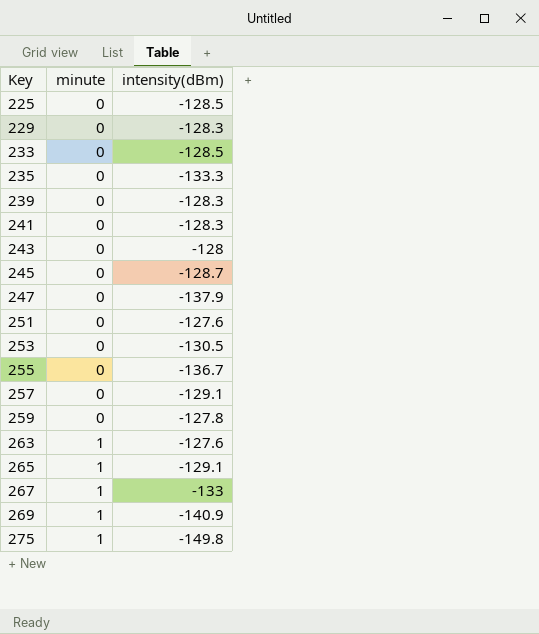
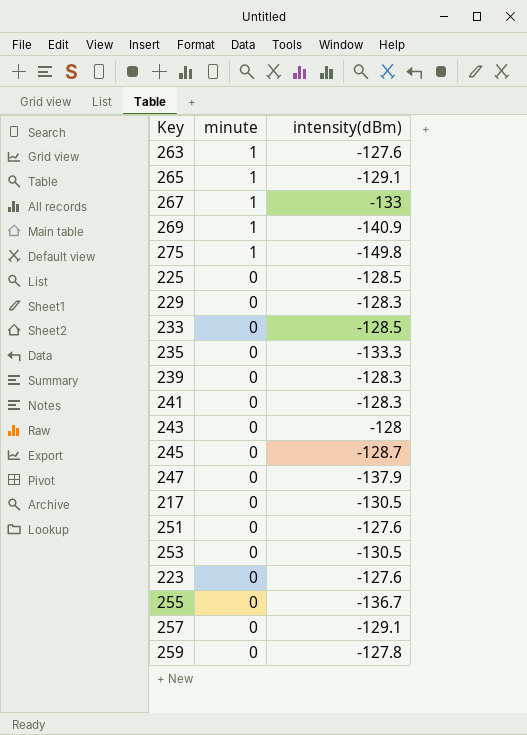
row order: Key ascending -> minute descending
row 217: none -> 0 | -130.5
row 223: none -> 0 | -127.6

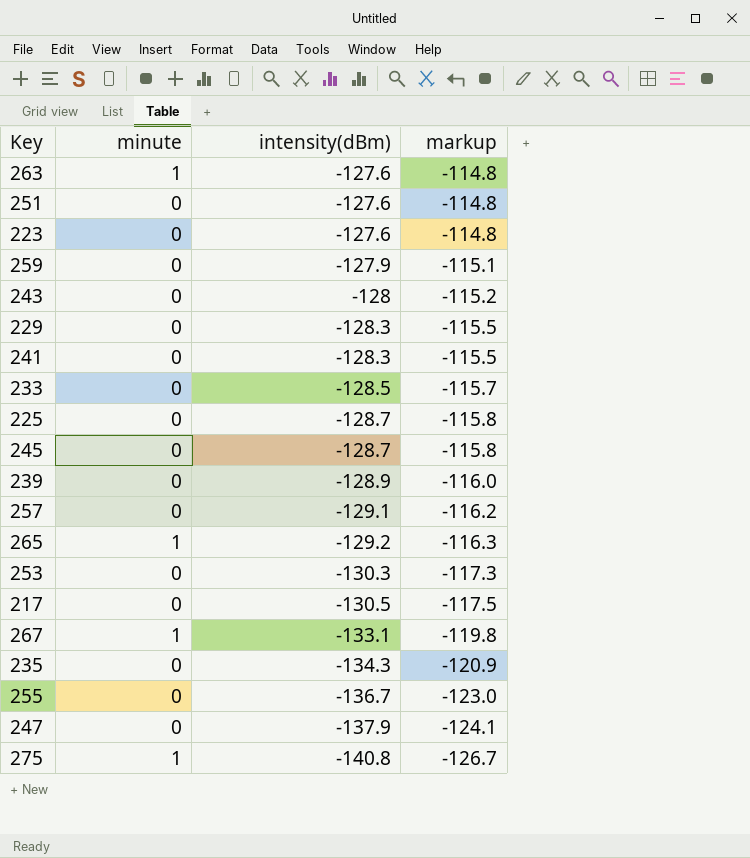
row order: minute descending -> intensity(dBm) descending
column markup | formula: none -> [intensity(dBm)] * 0.9
row 269: 1 | -140.9 -> none
259 | intensity(dBm): -127.8 -> -127.9
225 | intensity(dBm): -128.5 -> -128.7
239 | intensity(dBm): -128.3 -> -128.9
265 | intensity(dBm): -129.1 -> -129.2
253 | intensity(dBm): -130.5 -> -130.3
267 | intensity(dBm): -133 -> -133.1
235 | intensity(dBm): -133.3 -> -134.3
275 | intensity(dBm): -149.8 -> -140.8

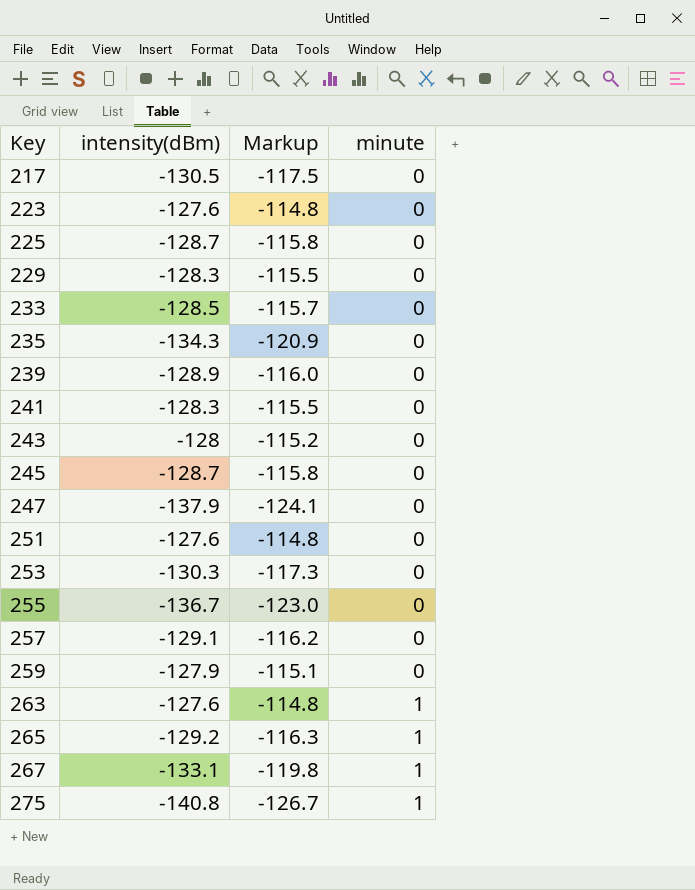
row order: intensity(dBm) descending -> Key ascending
column name: markup -> Markup
column minute | position: 2 -> 4

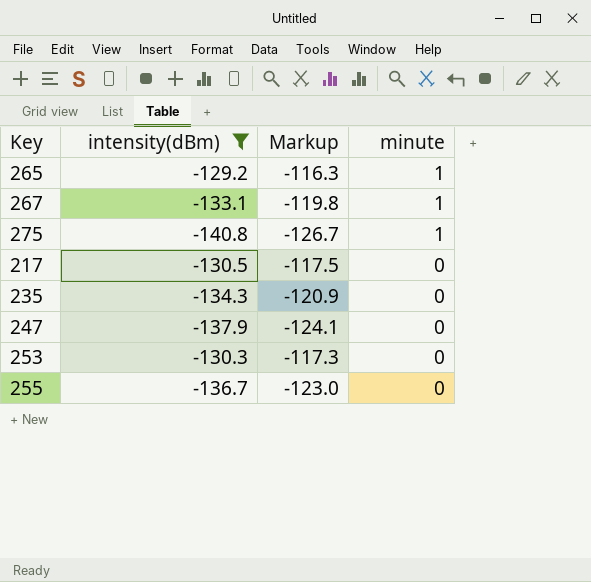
filter: none -> intensity(dBm) <= -129.2
row order: Key ascending -> minute descending

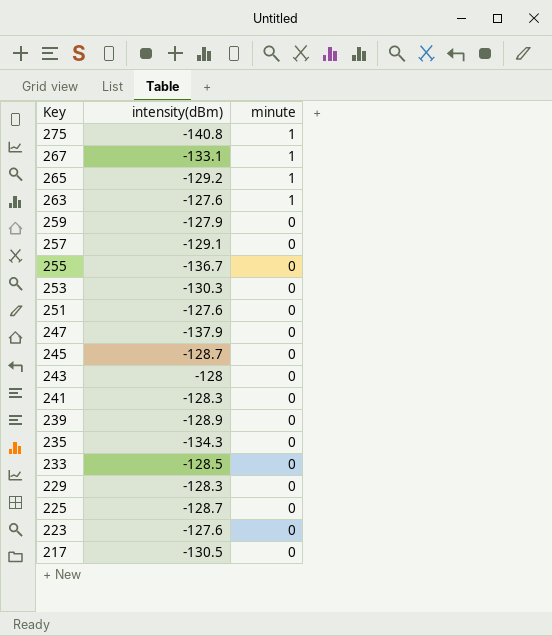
filter: intensity(dBm) <= -129.2 -> none
row order: minute descending -> Key descending
column Markup | formula: [intensity(dBm)] * 0.9 -> none

